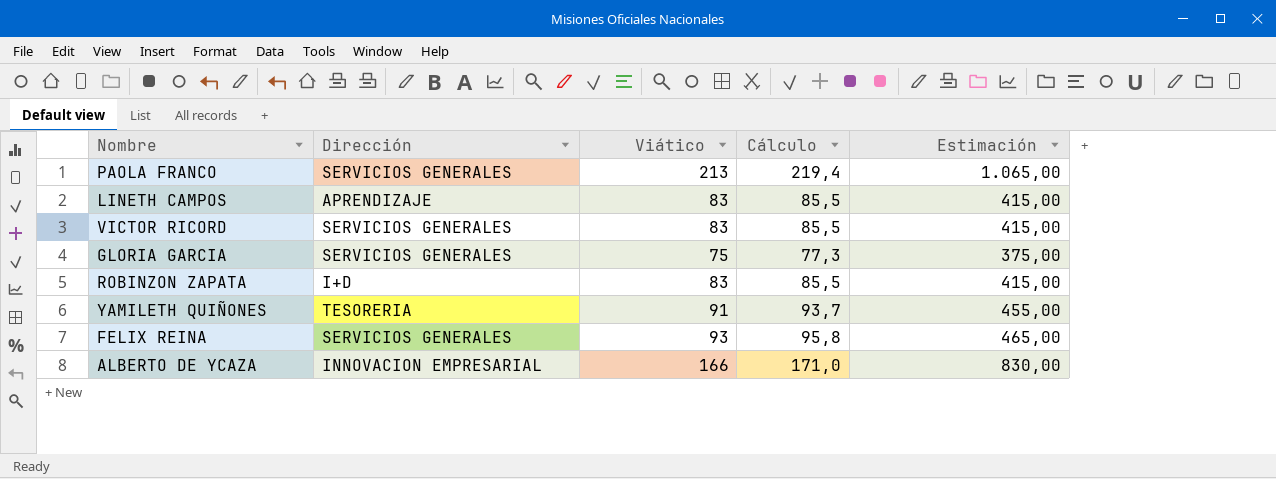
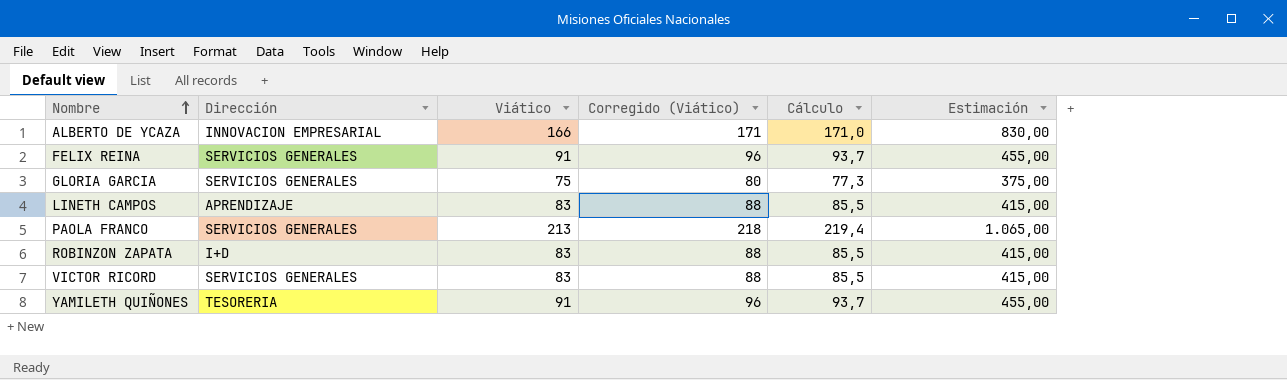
row order: none -> Nombre ascending
column Corregido (Viático) | formula: none -> [Viático] + 5
FELIX REINA | Viático: 93 -> 91
FELIX REINA | Cálculo: 95,8 -> 93,7
FELIX REINA | Estimación: 465,00 -> 455,00

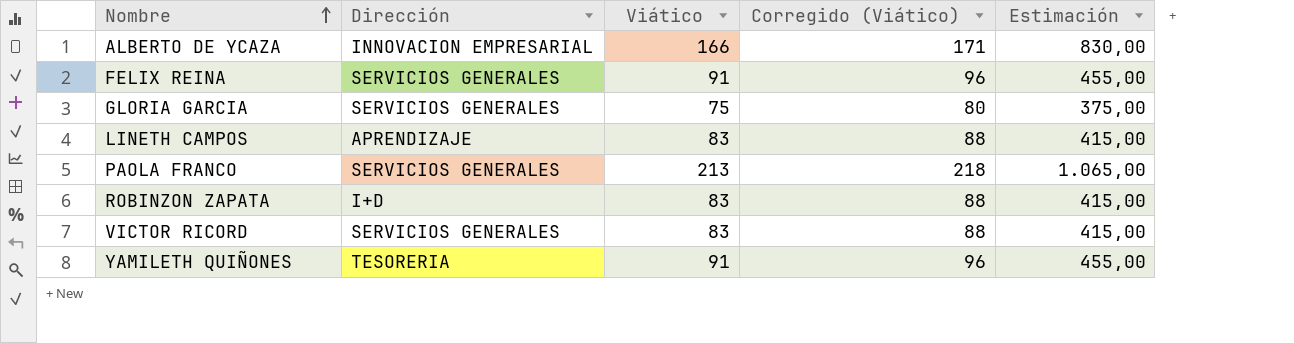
column Cálculo | formula: [Viático] * 1,03 -> none

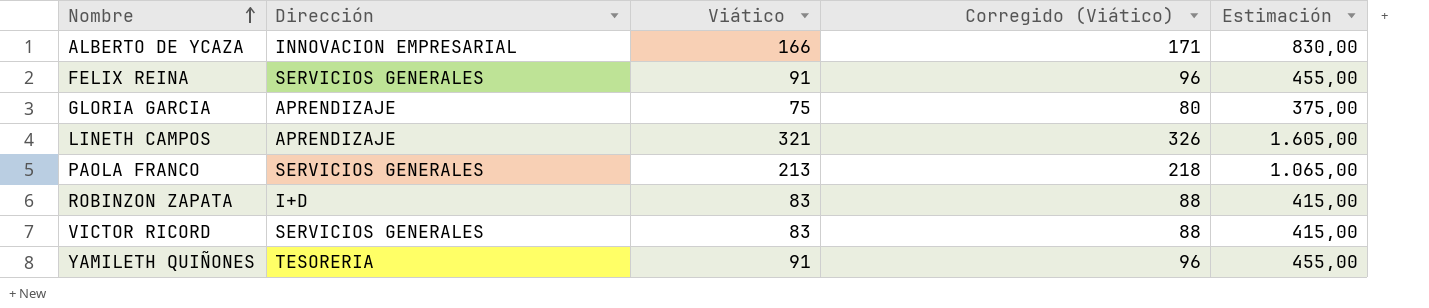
GLORIA GARCIA | Dirección: SERVICIOS GENERALES -> APRENDIZAJE
LINETH CAMPOS | Viático: 83 -> 321
LINETH CAMPOS | Corregido (Viático): 88 -> 326
LINETH CAMPOS | Estimación: 415,00 -> 1.605,00

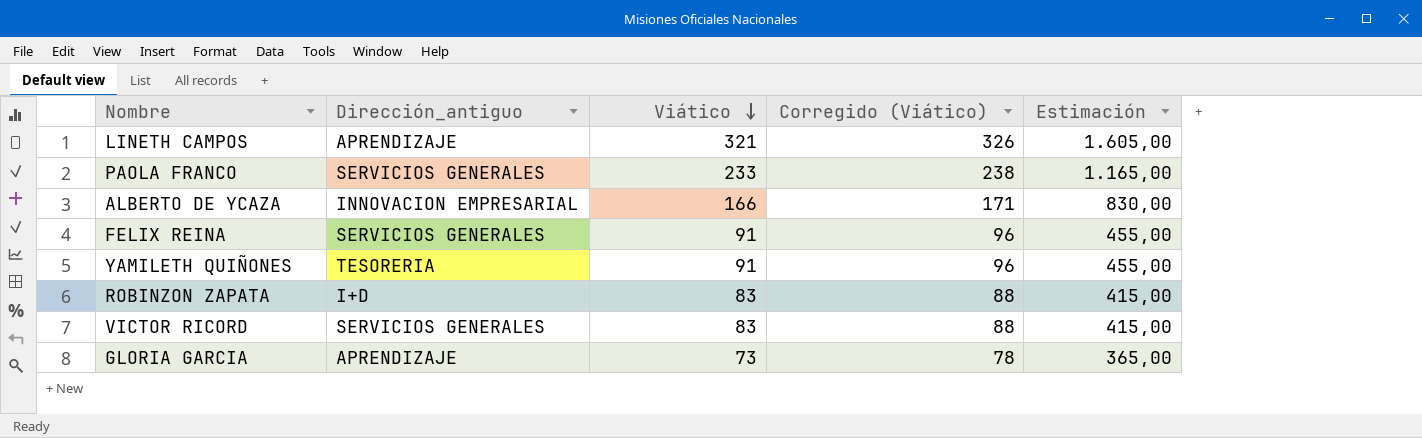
row order: Nombre ascending -> Viático descending
column name: Dirección -> Dirección_antiguo
PAOLA FRANCO | Viático: 213 -> 233
PAOLA FRANCO | Corregido (Viático): 218 -> 238
PAOLA FRANCO | Estimación: 1.065,00 -> 1.165,00
GLORIA GARCIA | Viático: 75 -> 73
GLORIA GARCIA | Corregido (Viático): 80 -> 78
GLORIA GARCIA | Estimación: 375,00 -> 365,00

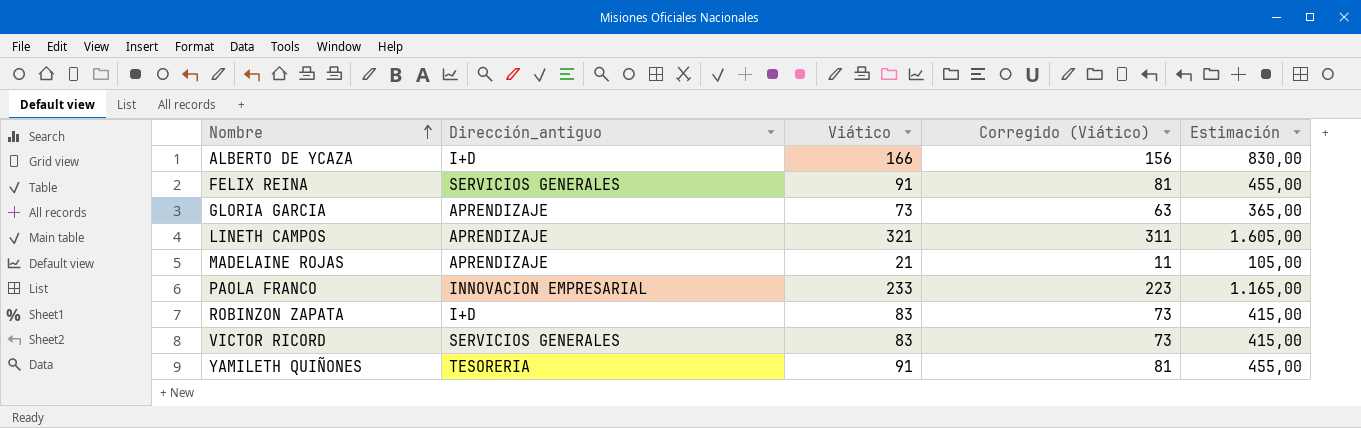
row order: Viático descending -> Nombre ascending
column Corregido (Viático) | formula: [Viático] + 5 -> [Viático] - 10
ALBERTO DE YCAZA | Dirección_antiguo: INNOVACION EMPRESARIAL -> I+D
row MADELAINE ROJAS: none -> APRENDIZAJE | 21 | 11 | 105,00
PAOLA FRANCO | Dirección_antiguo: SERVICIOS GENERALES -> INNOVACION EMPRESARIAL

